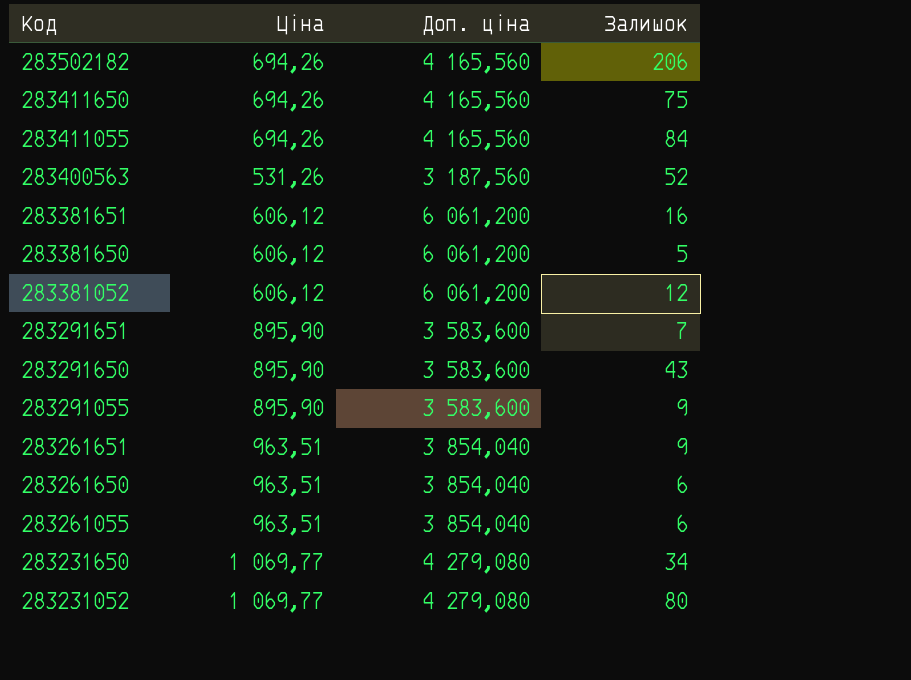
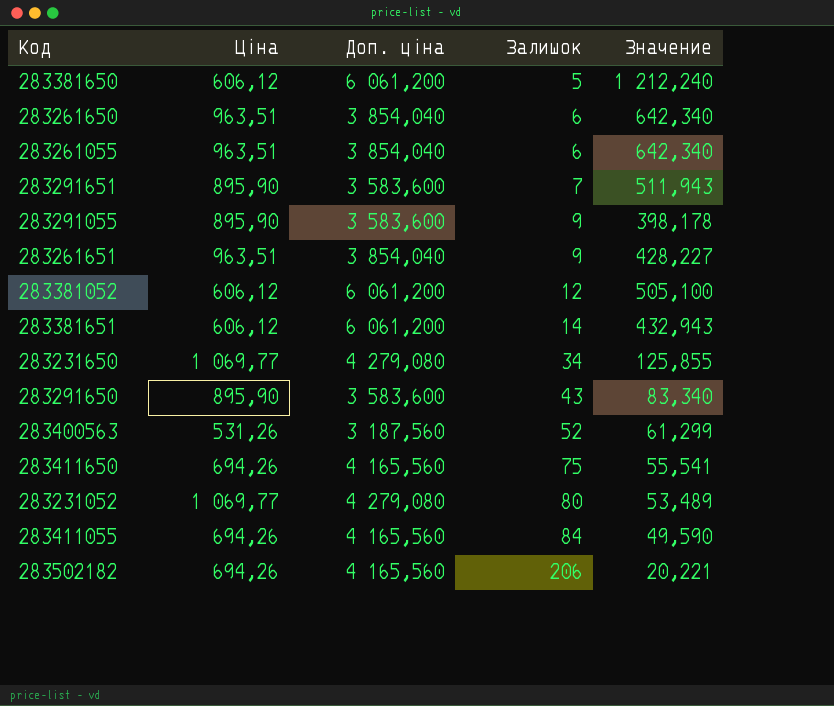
row order: Код descending -> Залишок ascending
column Значение | formula: none -> [Доп. ціна] / [Залишок]
283381651 | Залишок: 16 -> 14

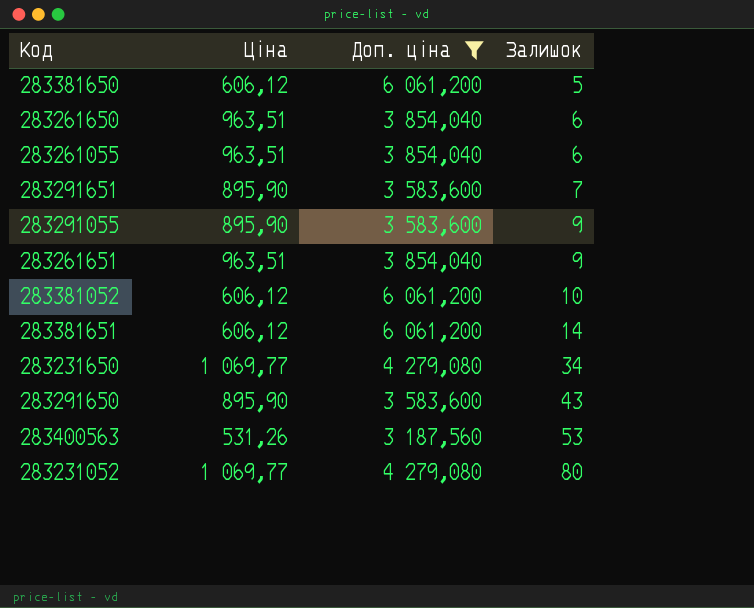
filter: none -> Доп. ціна != 4 165,560
column Значение | formula: [Доп. ціна] / [Залишок] -> none
283381052 | Залишок: 12 -> 10
283400563 | Залишок: 52 -> 53

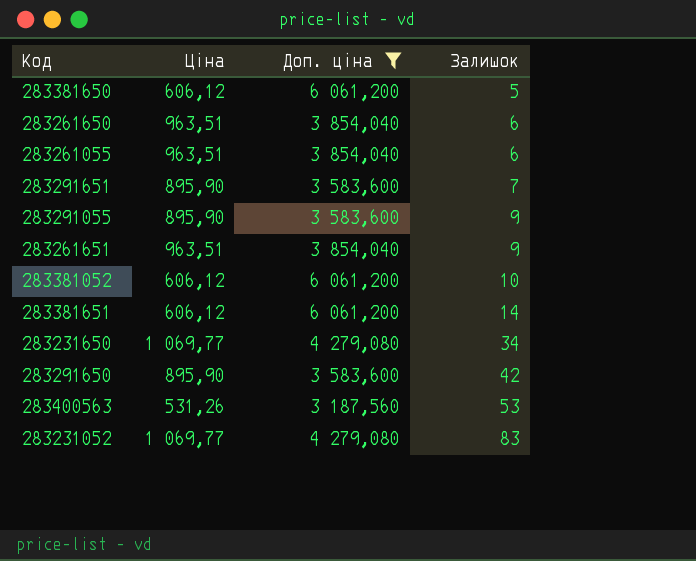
283291650 | Залишок: 43 -> 42
283231052 | Залишок: 80 -> 83

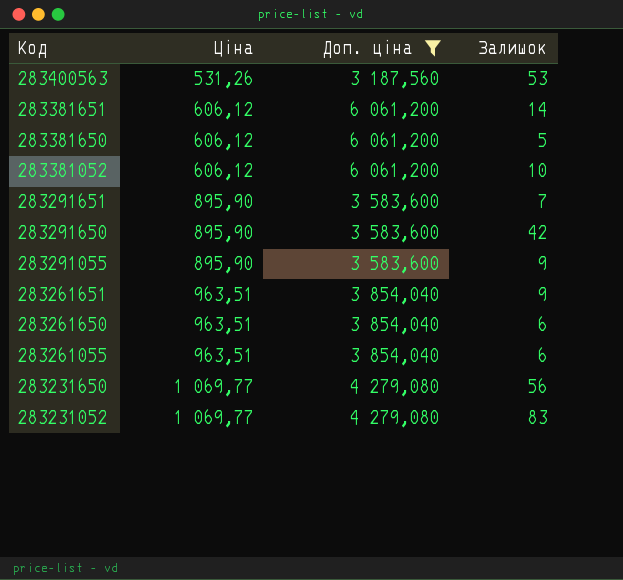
row order: Залишок ascending -> Код descending
283231650 | Залишок: 34 -> 56

